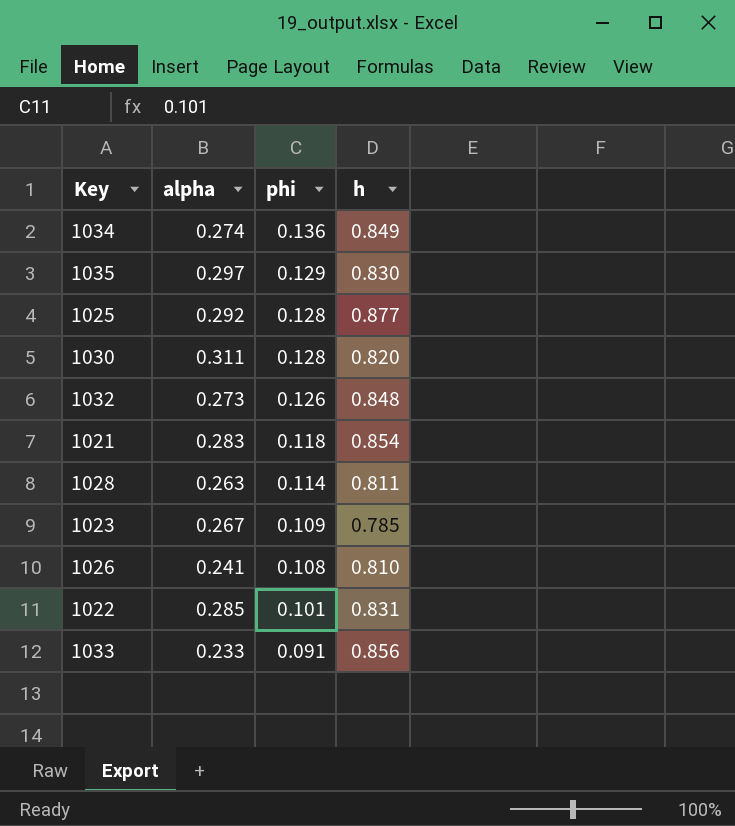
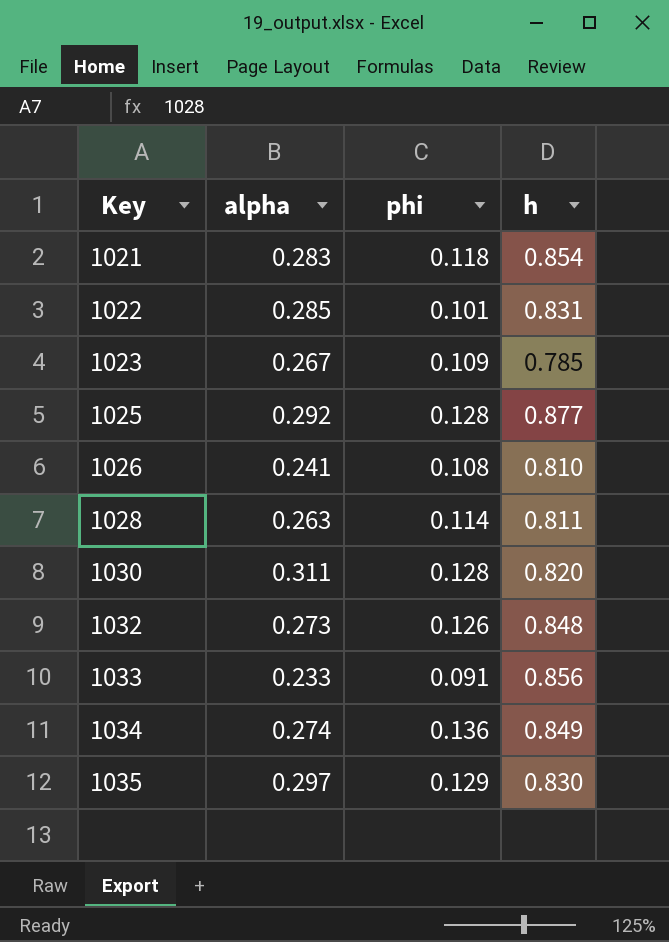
row order: phi descending -> Key ascending

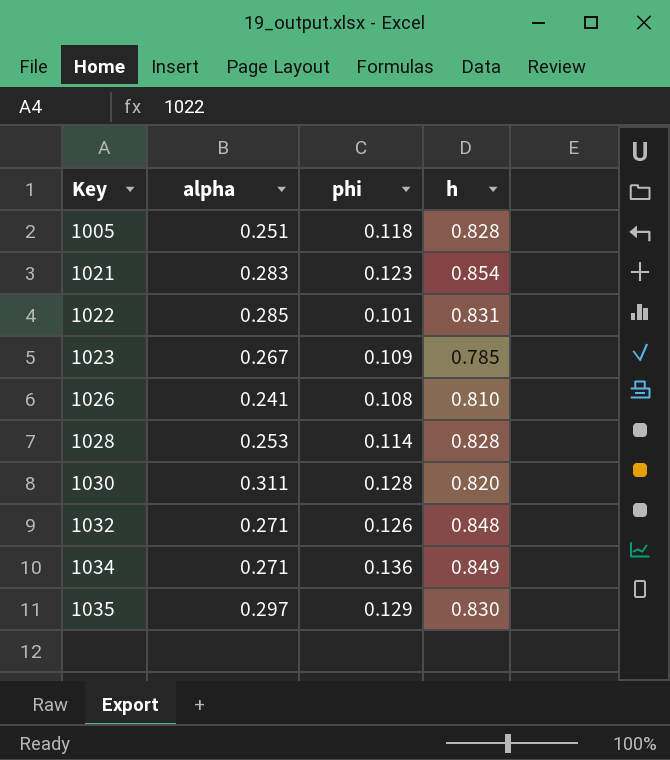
row 1025: 0.292 | 0.128 | 0.877 -> none
row 1033: 0.233 | 0.091 | 0.856 -> none
row 1005: none -> 0.251 | 0.118 | 0.828
1021 | phi: 0.118 -> 0.123
1028 | alpha: 0.263 -> 0.253
1028 | h: 0.811 -> 0.828
1032 | alpha: 0.273 -> 0.271
1034 | alpha: 0.274 -> 0.271

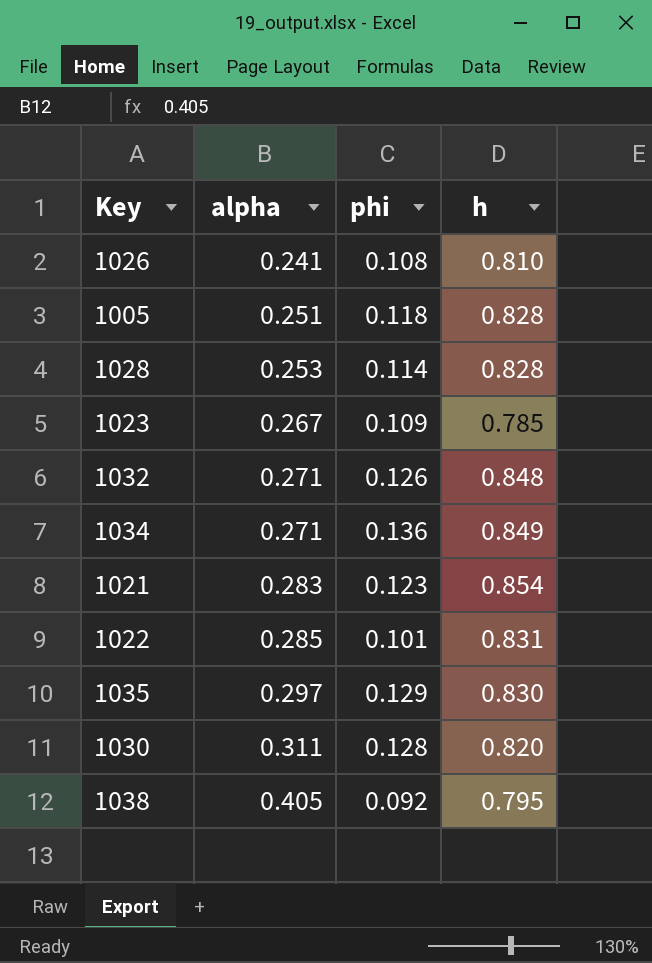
row order: Key ascending -> alpha ascending
row 1038: none -> 0.405 | 0.092 | 0.795

